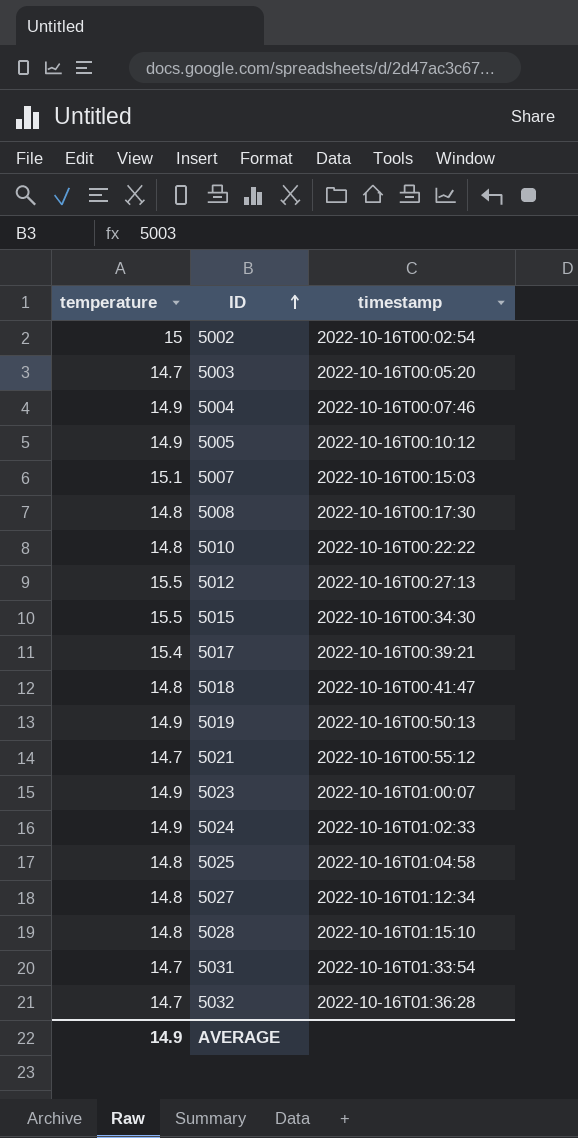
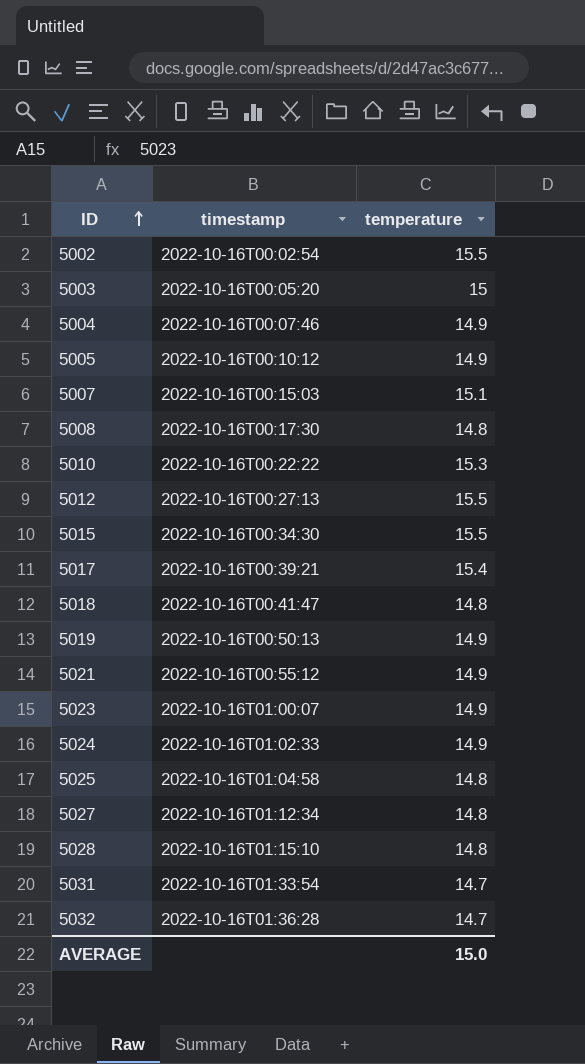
column temperature | position: 1 -> 3
5002 | temperature: 15 -> 15.5
5003 | temperature: 14.7 -> 15
5010 | temperature: 14.8 -> 15.3
5021 | temperature: 14.7 -> 14.9
AVERAGE | temperature: 14.9 -> 15.0

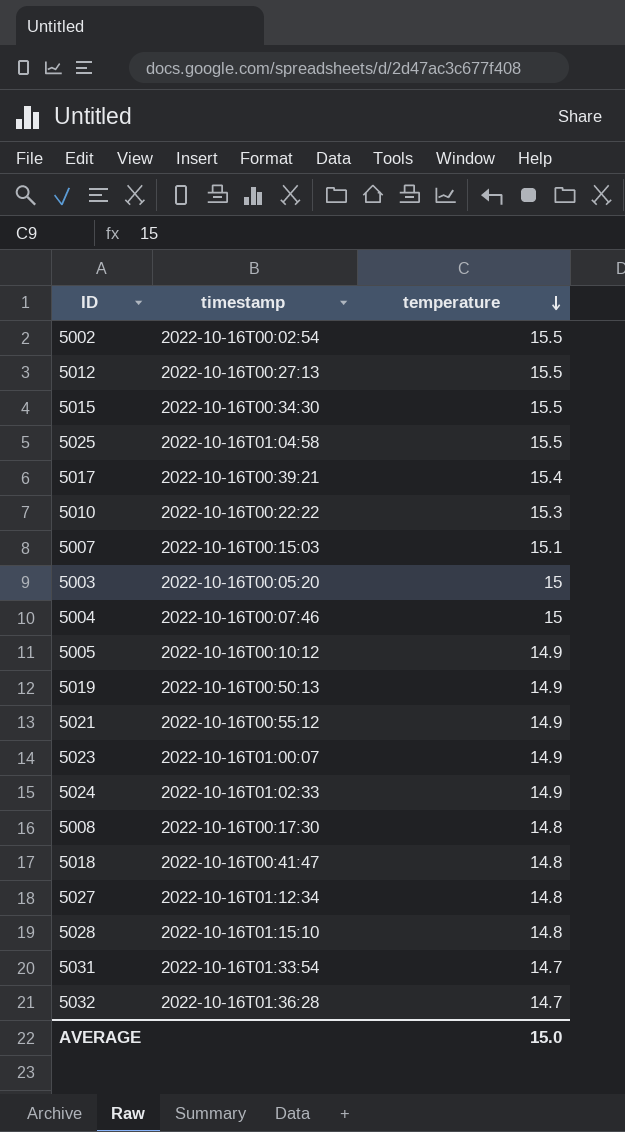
row order: ID ascending -> temperature descending
5025 | temperature: 14.8 -> 15.5
5004 | temperature: 14.9 -> 15

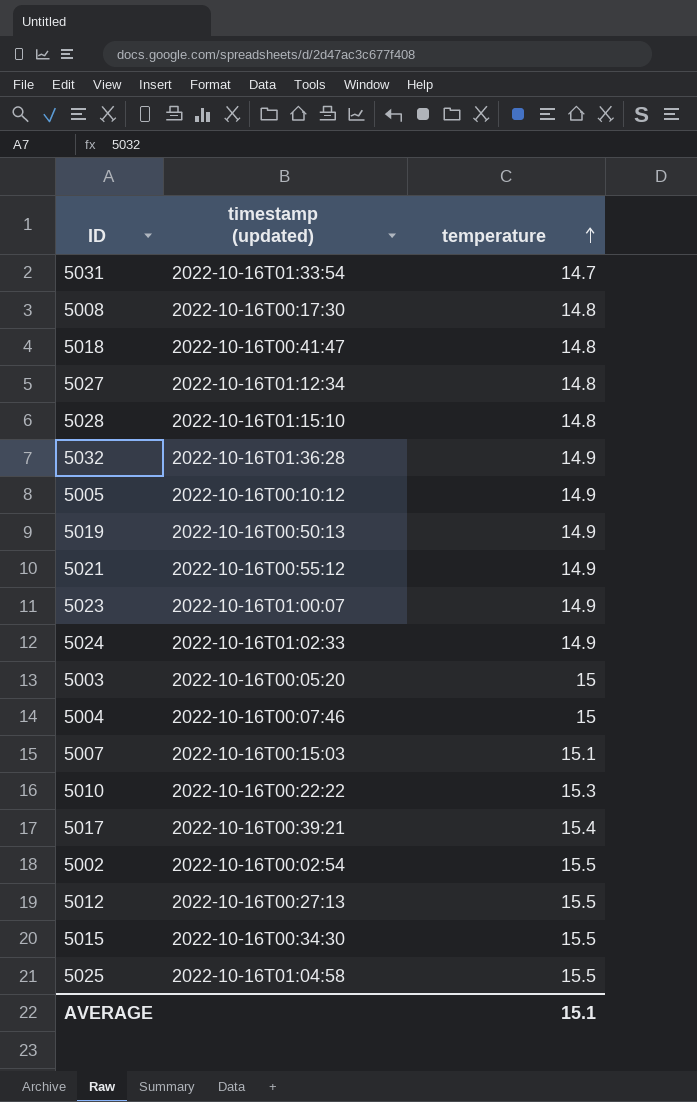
row order: temperature descending -> temperature ascending
column name: timestamp -> timestamp (updated)
5032 | temperature: 14.7 -> 14.9
AVERAGE | temperature: 15.0 -> 15.1

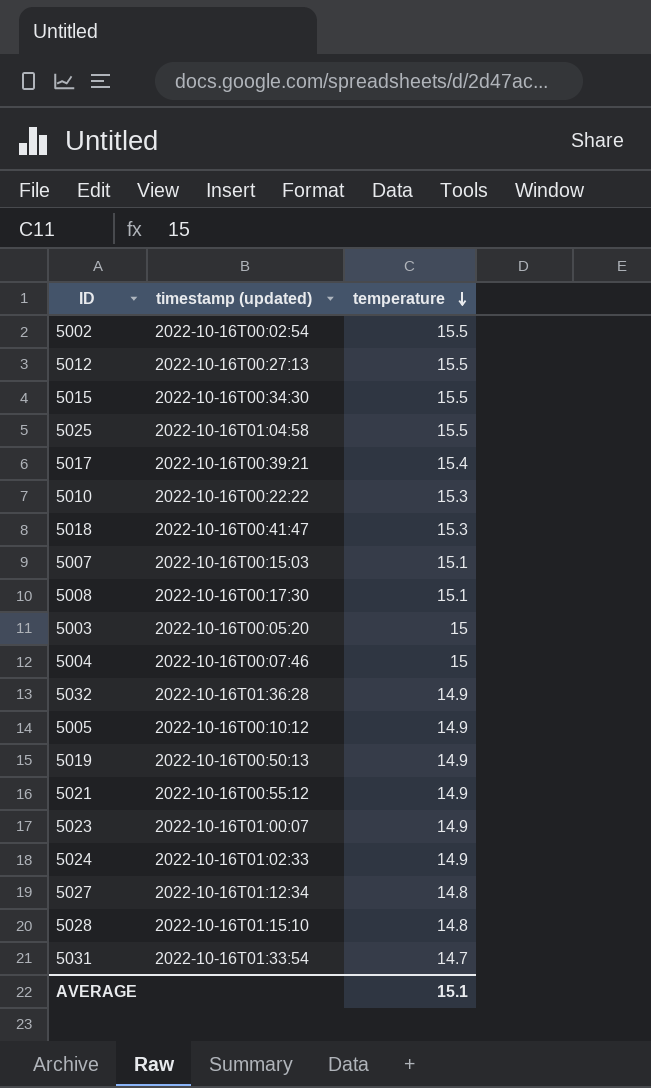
row order: temperature ascending -> temperature descending
5018 | temperature: 14.8 -> 15.3
5008 | temperature: 14.8 -> 15.1

